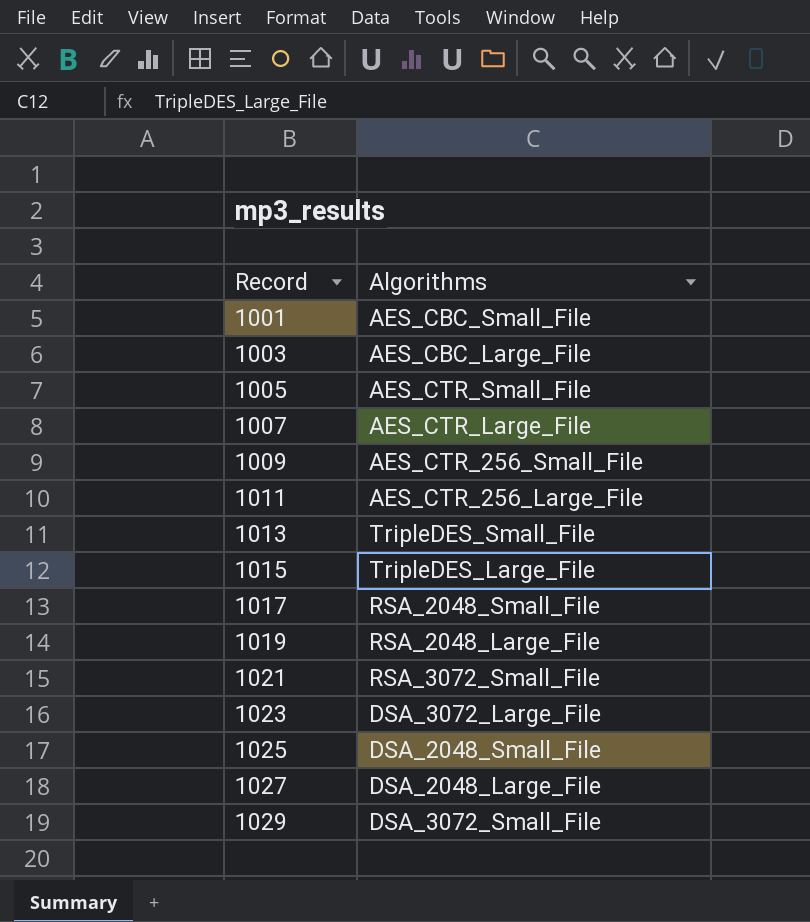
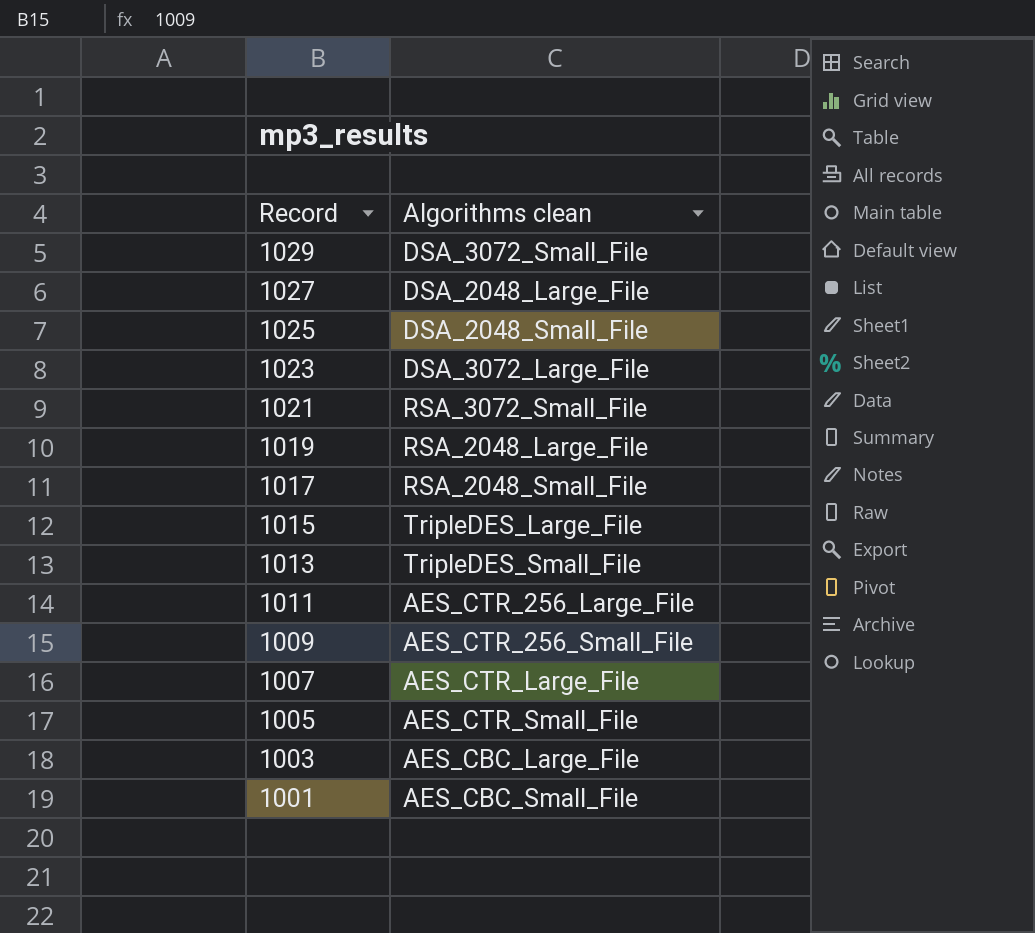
row order: Record ascending -> Record descending
column name: Algorithms -> Algorithms clean

